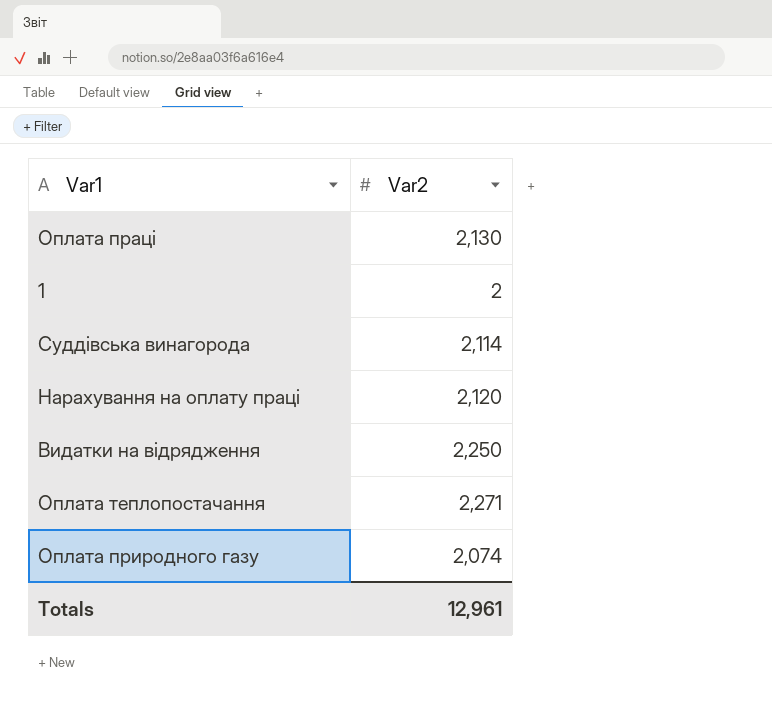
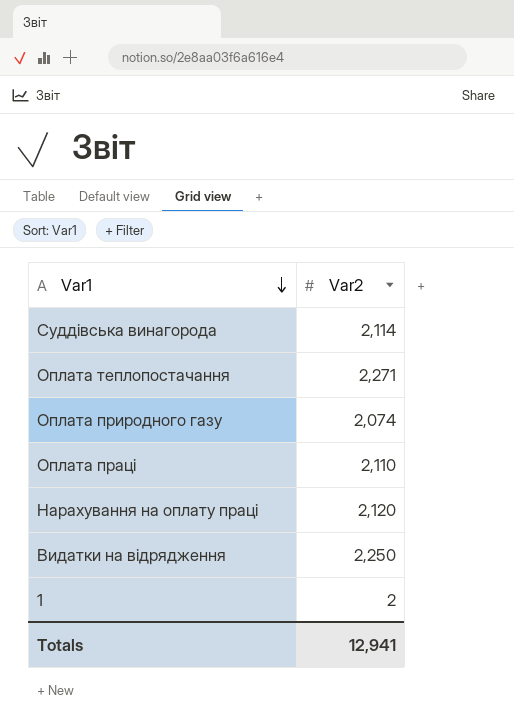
row order: none -> Var1 descending
Оплата праці | Var2: 2,130 -> 2,110
Totals | Var2: 12,961 -> 12,941

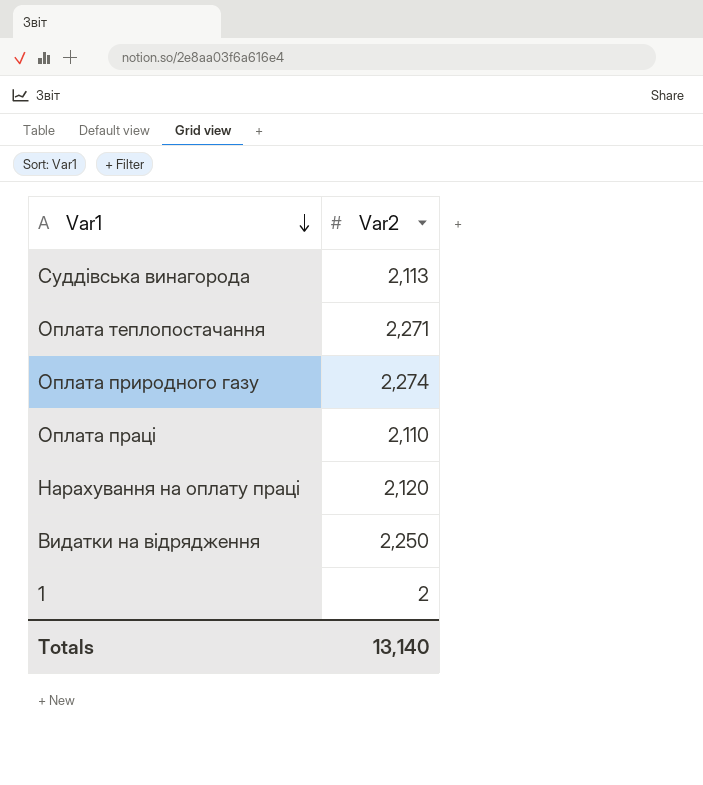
Суддівська винагорода | Var2: 2,114 -> 2,113
Оплата природного газу | Var2: 2,074 -> 2,274
Totals | Var2: 12,941 -> 13,140

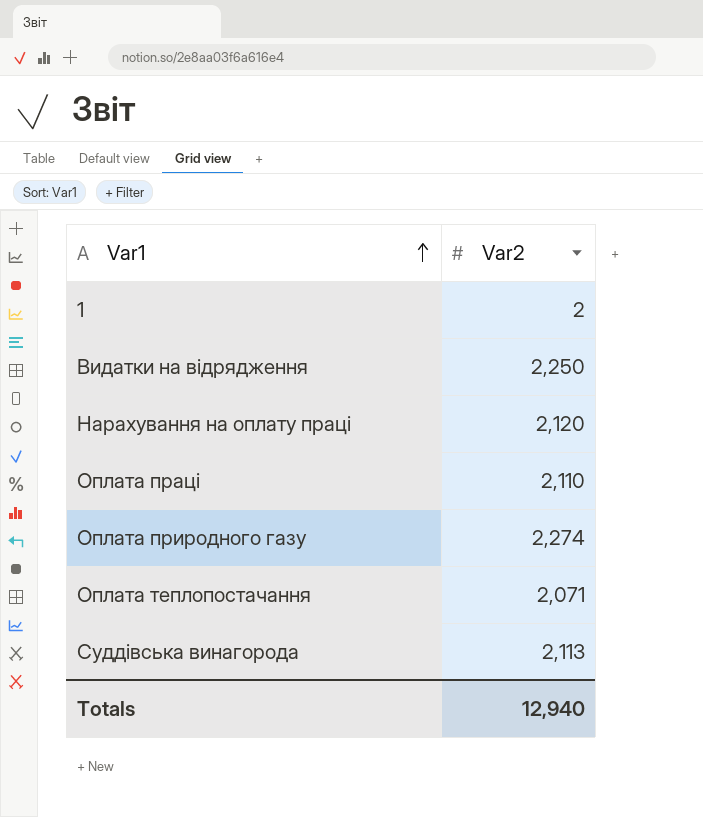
row order: Var1 descending -> Var1 ascending
Оплата теплопостачання | Var2: 2,271 -> 2,071
Totals | Var2: 13,140 -> 12,940

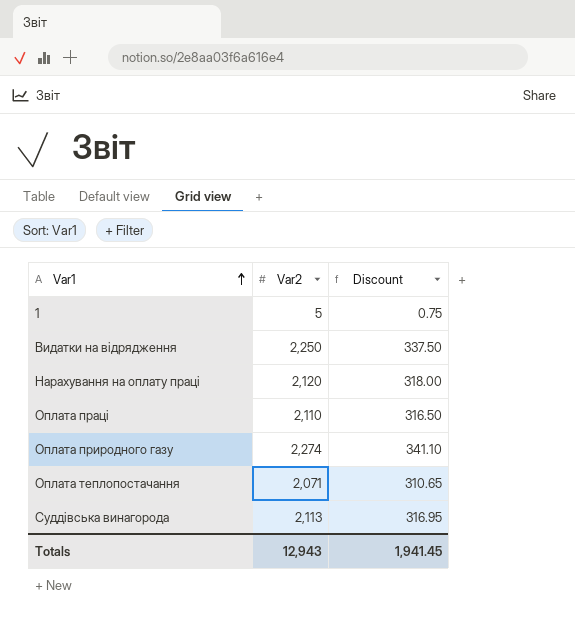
column Discount | formula: none -> [Var2] * 0.15
1 | Var2: 2 -> 5
Totals | Var2: 12,940 -> 12,943

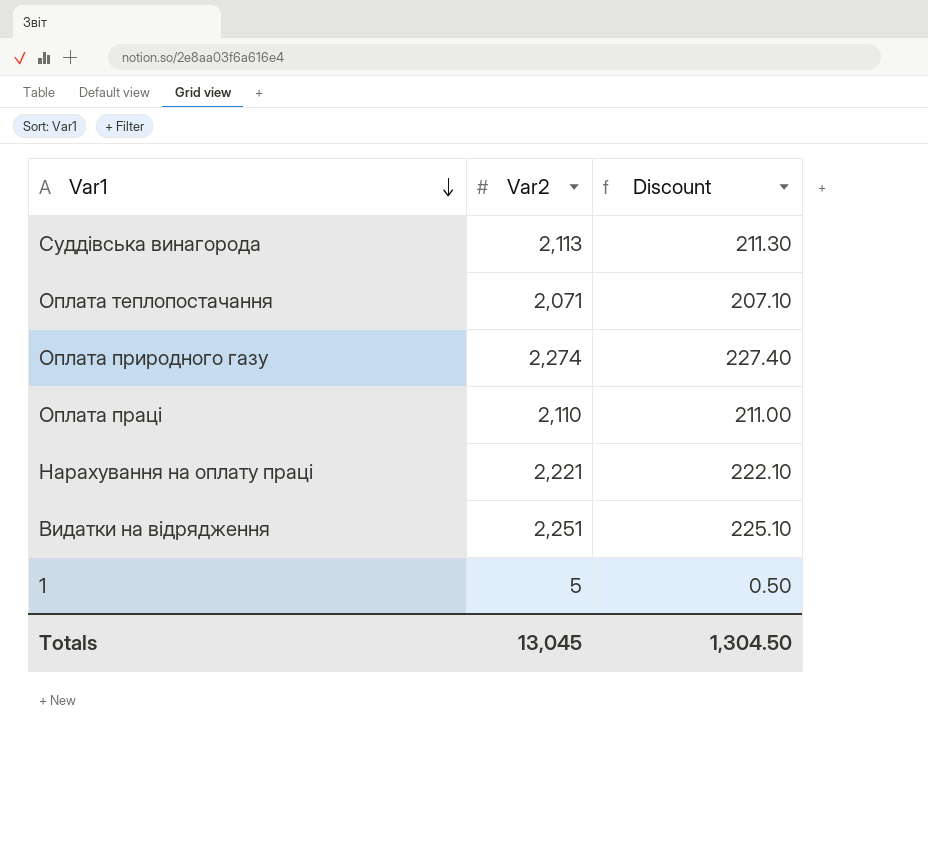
row order: Var1 ascending -> Var1 descending
column Discount | formula: [Var2] * 0.15 -> [Var2] * 0.1
Нарахування на оплату праці | Var2: 2,120 -> 2,221
Видатки на відрядження | Var2: 2,250 -> 2,251
Totals | Var2: 12,943 -> 13,045
Totals | Discount: 1,941.45 -> 1,304.50

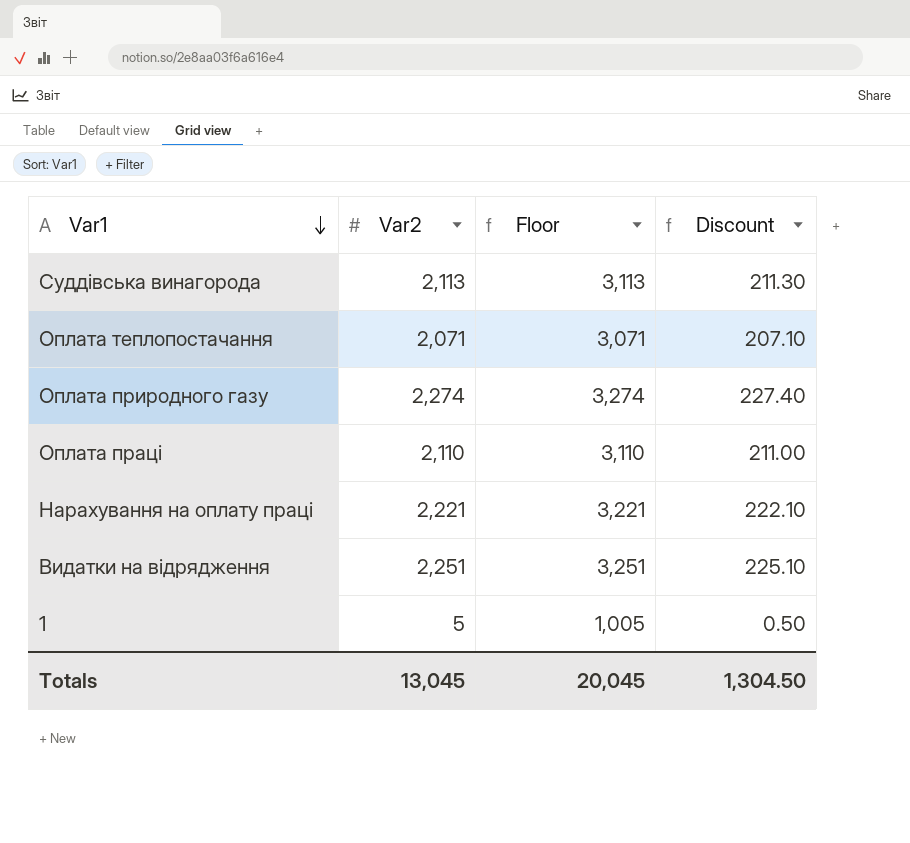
column Floor | formula: none -> [Var2] + 1000

